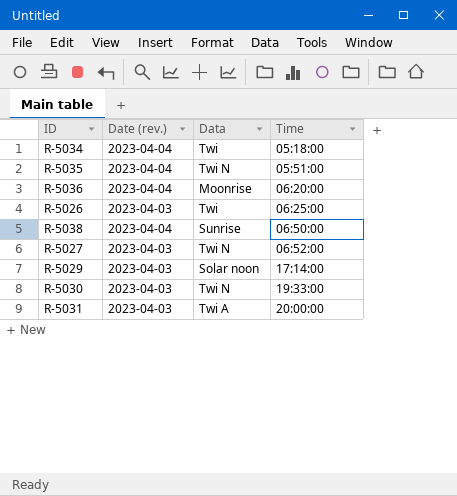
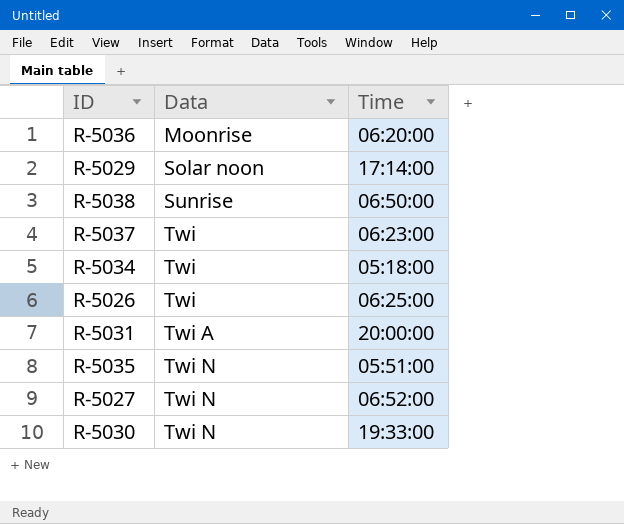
row order: Time ascending -> Data ascending
column Date (rev.) | position: 2 -> none
row R-5037: none -> Twi | 06:23:00

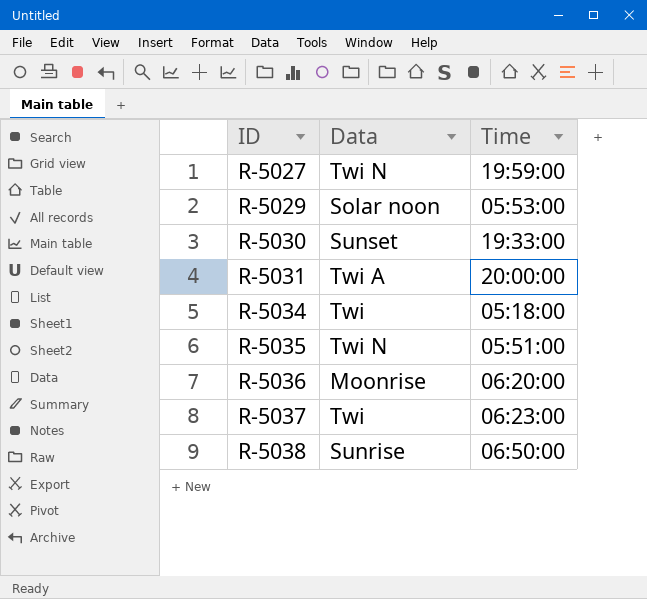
row order: Data ascending -> ID ascending
row R-5026: Twi | 06:25:00 -> none
R-5027 | Time: 06:52:00 -> 19:59:00
R-5029 | Time: 17:14:00 -> 05:53:00
R-5030 | Data: Twi N -> Sunset

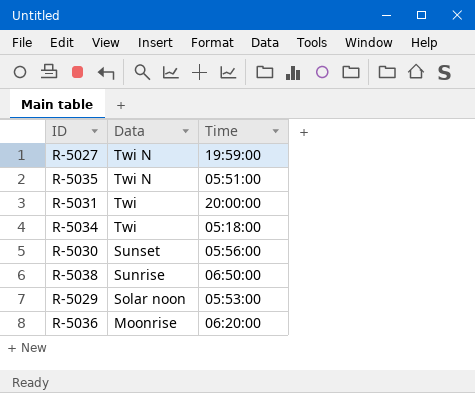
row order: ID ascending -> Data descending
row R-5037: Twi | 06:23:00 -> none
R-5031 | Data: Twi A -> Twi
R-5030 | Time: 19:33:00 -> 05:56:00

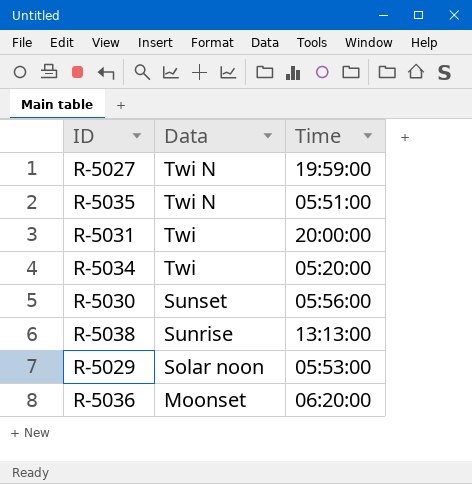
R-5034 | Time: 05:18:00 -> 05:20:00
R-5038 | Time: 06:50:00 -> 13:13:00
R-5036 | Data: Moonrise -> Moonset

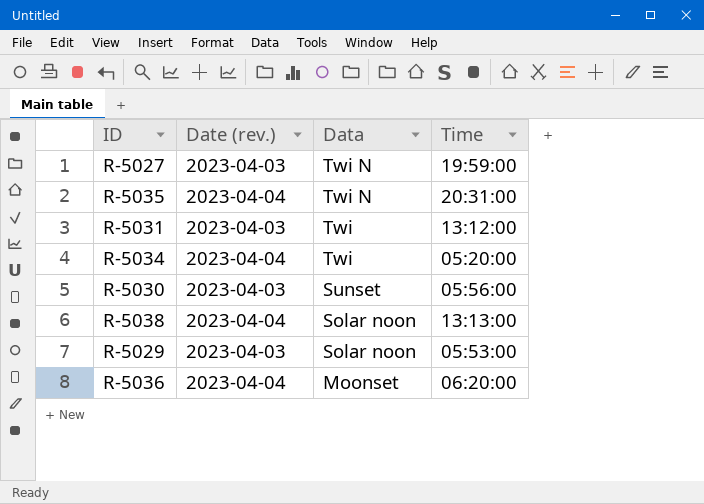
column Date (rev.) | position: none -> 2
R-5035 | Time: 05:51:00 -> 20:31:00
R-5031 | Time: 20:00:00 -> 13:12:00
R-5038 | Data: Sunrise -> Solar noon

